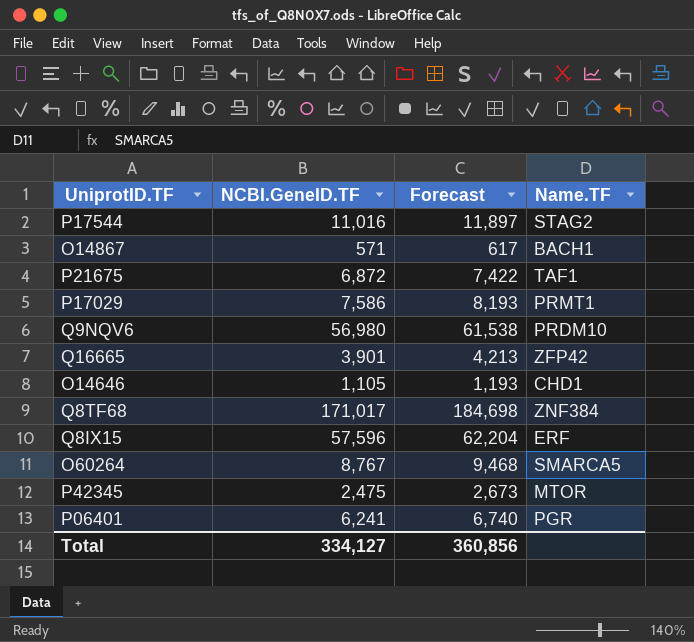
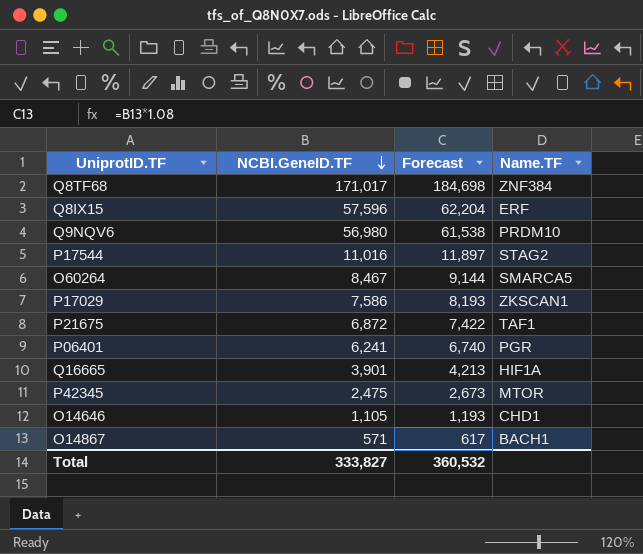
row order: none -> NCBI.GeneID.TF descending
O60264 | NCBI.GeneID.TF: 8,767 -> 8,467
O60264 | Forecast: 9,468 -> 9,144
P17029 | Name.TF: PRMT1 -> ZKSCAN1
Q16665 | Name.TF: ZFP42 -> HIF1A
Total | NCBI.GeneID.TF: 334,127 -> 333,827
Total | Forecast: 360,856 -> 360,532

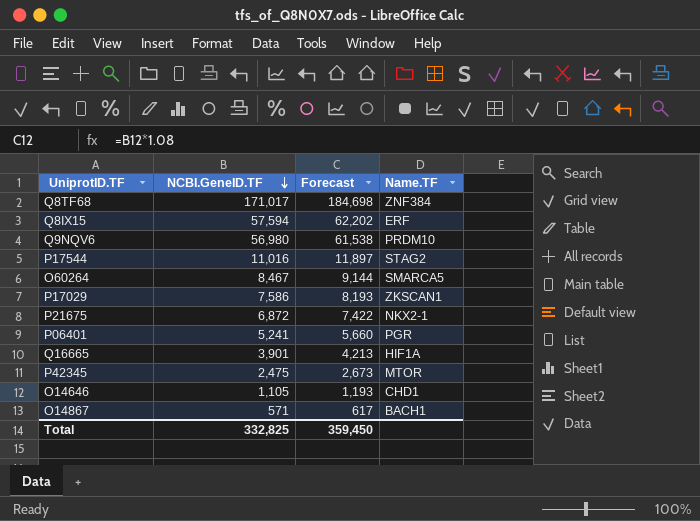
Q8IX15 | NCBI.GeneID.TF: 57,596 -> 57,594
Q8IX15 | Forecast: 62,204 -> 62,202
P21675 | Name.TF: TAF1 -> NKX2-1
P06401 | NCBI.GeneID.TF: 6,241 -> 5,241
P06401 | Forecast: 6,740 -> 5,660
Total | NCBI.GeneID.TF: 333,827 -> 332,825
Total | Forecast: 360,532 -> 359,450

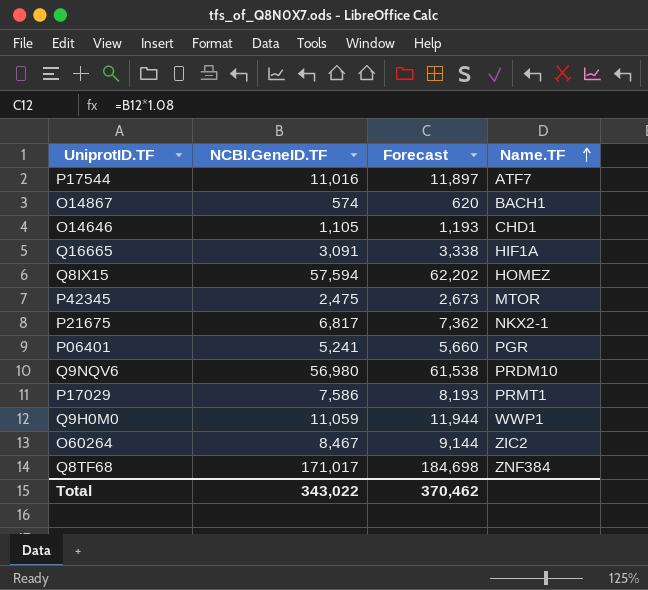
row order: NCBI.GeneID.TF descending -> Name.TF ascending
P17544 | Name.TF: STAG2 -> ATF7
O14867 | NCBI.GeneID.TF: 571 -> 574
O14867 | Forecast: 617 -> 620
Q16665 | NCBI.GeneID.TF: 3,901 -> 3,091
Q16665 | Forecast: 4,213 -> 3,338
Q8IX15 | Name.TF: ERF -> HOMEZ
P21675 | NCBI.GeneID.TF: 6,872 -> 6,817
P21675 | Forecast: 7,422 -> 7,362
P17029 | Name.TF: ZKSCAN1 -> PRMT1
row Q9H0M0: none -> 11,059 | 11,944 | WWP1
O60264 | Name.TF: SMARCA5 -> ZIC2
Total | NCBI.GeneID.TF: 332,825 -> 343,022
Total | Forecast: 359,450 -> 370,462

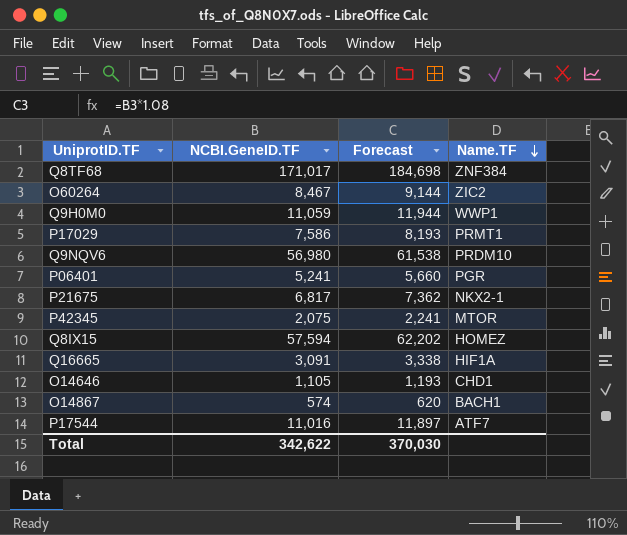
row order: Name.TF ascending -> Name.TF descending
P42345 | NCBI.GeneID.TF: 2,475 -> 2,075
P42345 | Forecast: 2,673 -> 2,241
Total | NCBI.GeneID.TF: 343,022 -> 342,622
Total | Forecast: 370,462 -> 370,030

